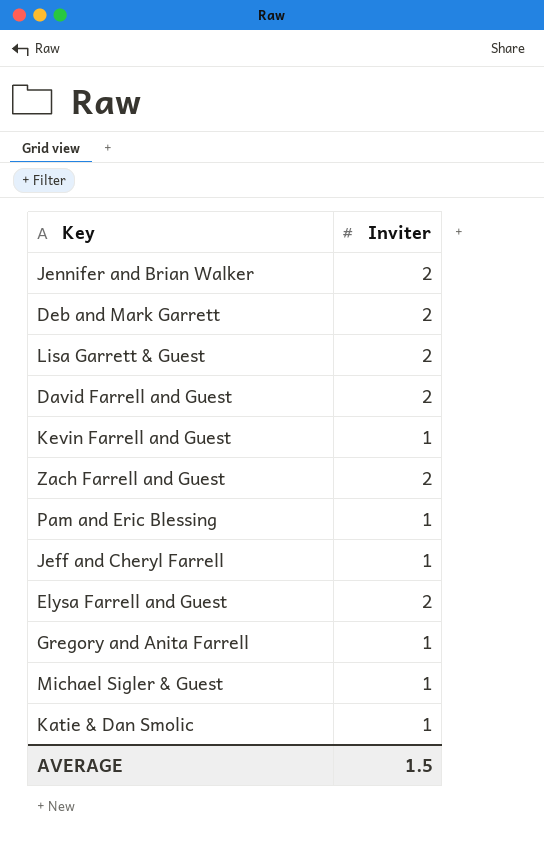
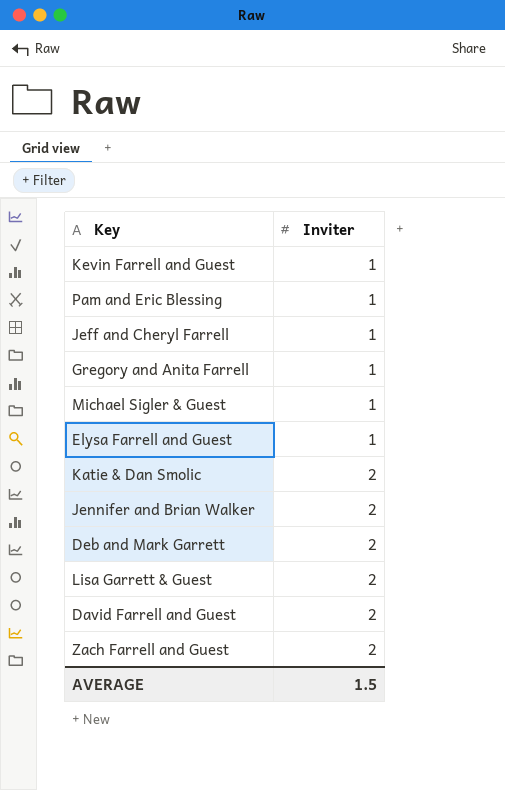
row order: none -> Inviter ascending
Elysa Farrell and Guest | Inviter: 2 -> 1
Katie & Dan Smolic | Inviter: 1 -> 2

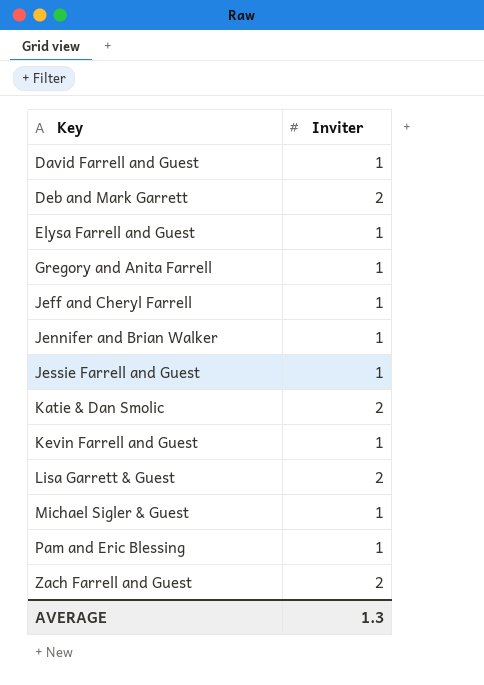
row order: Inviter ascending -> Key ascending
David Farrell and Guest | Inviter: 2 -> 1
Jennifer and Brian Walker | Inviter: 2 -> 1
row Jessie Farrell and Guest: none -> 1
AVERAGE | Inviter: 1.5 -> 1.3

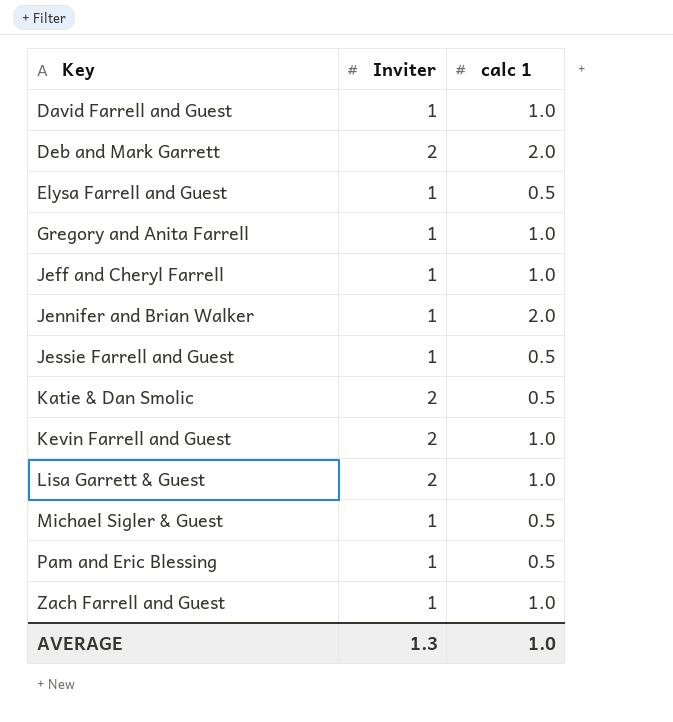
column calc 1 | position: none -> 3
Kevin Farrell and Guest | Inviter: 1 -> 2
Zach Farrell and Guest | Inviter: 2 -> 1

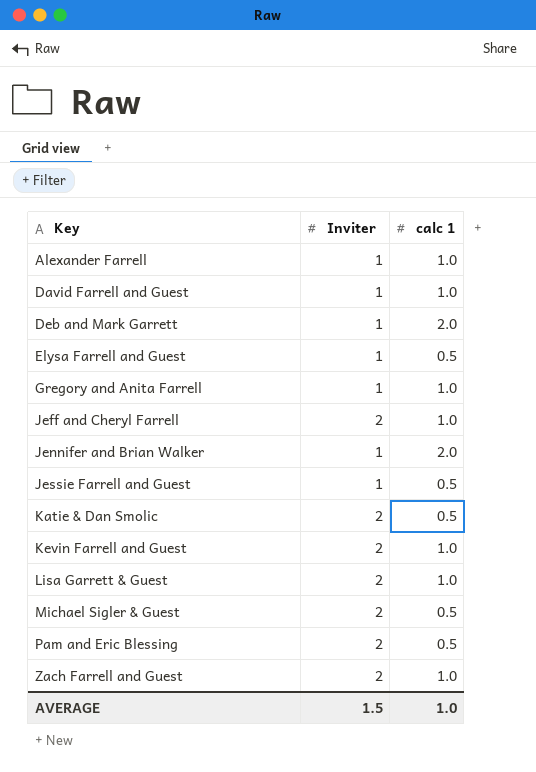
row Alexander Farrell: none -> 1 | 1.0
Deb and Mark Garrett | Inviter: 2 -> 1
Jeff and Cheryl Farrell | Inviter: 1 -> 2
Michael Sigler & Guest | Inviter: 1 -> 2
Pam and Eric Blessing | Inviter: 1 -> 2
Zach Farrell and Guest | Inviter: 1 -> 2
AVERAGE | Inviter: 1.3 -> 1.5

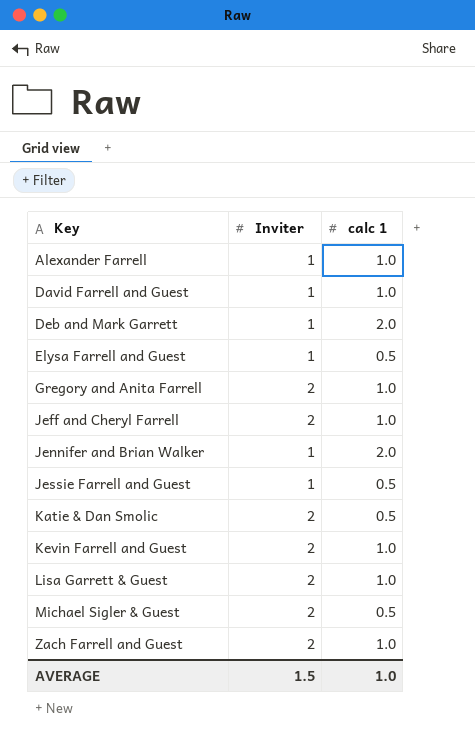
row Pam and Eric Blessing: 2 | 0.5 -> none
Gregory and Anita Farrell | Inviter: 1 -> 2

